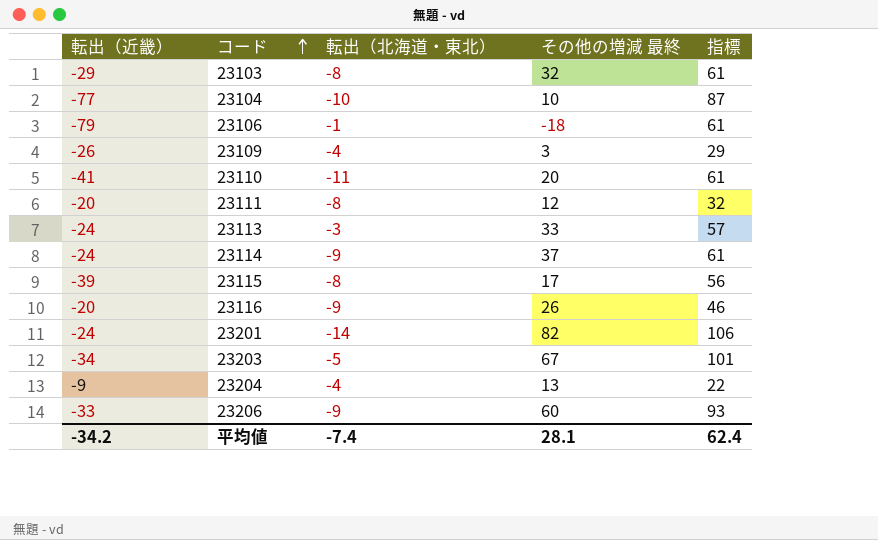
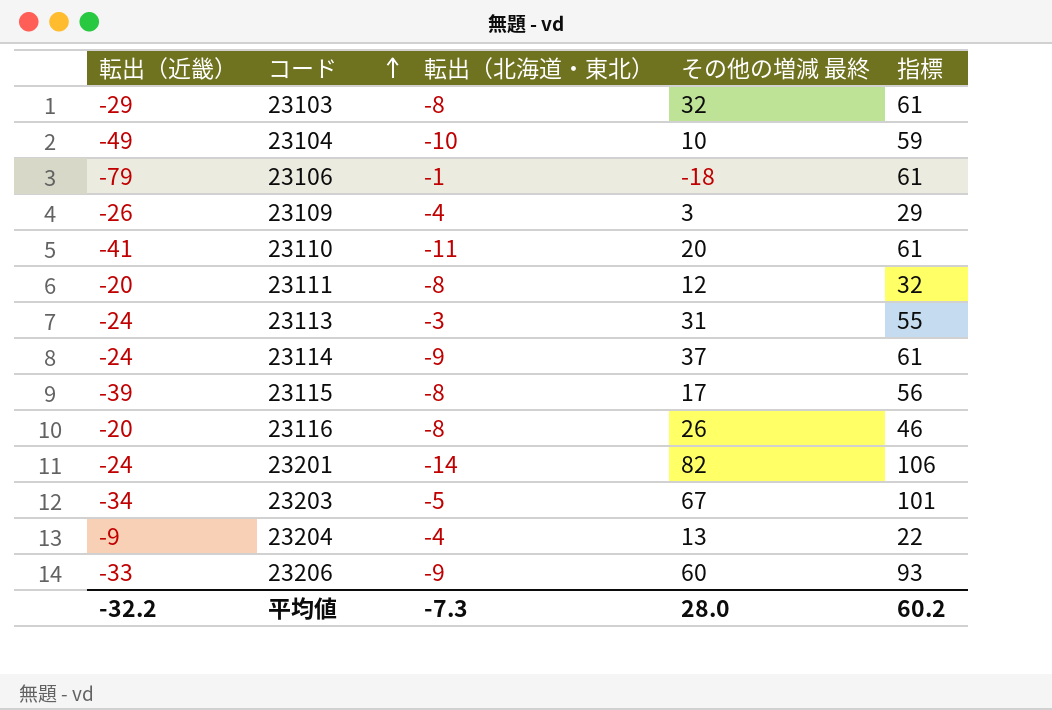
23104 | 転出（近畿）: -77 -> -49
23104 | 指標: 87 -> 59
23113 | その他の増減 最終: 33 -> 31
23113 | 指標: 57 -> 55
23116 | 転出（北海道・東北）: -9 -> -8
平均値 | 転出（近畿）: -34.2 -> -32.2
平均値 | 転出（北海道・東北）: -7.4 -> -7.3
平均値 | その他の増減 最終: 28.1 -> 28.0
平均値 | 指標: 62.4 -> 60.2

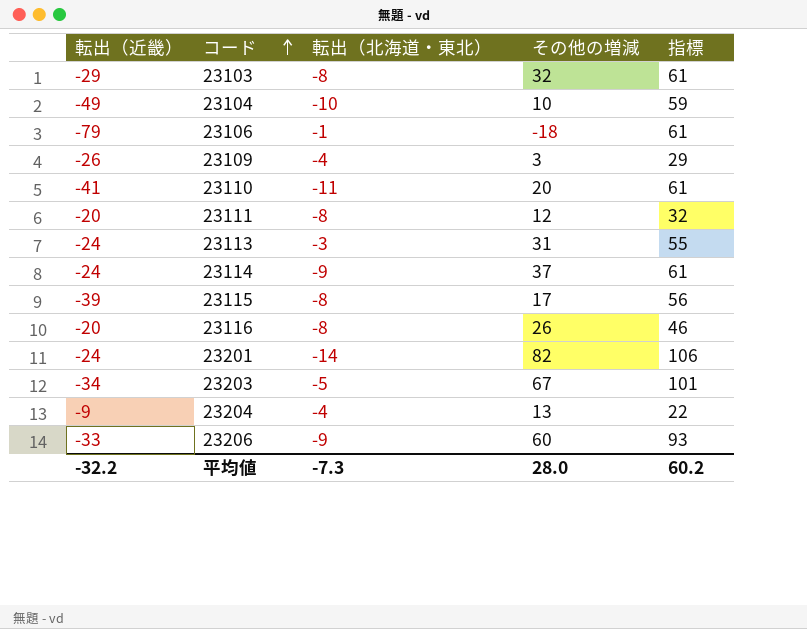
column name: その他の増減 最終 -> その他の増減

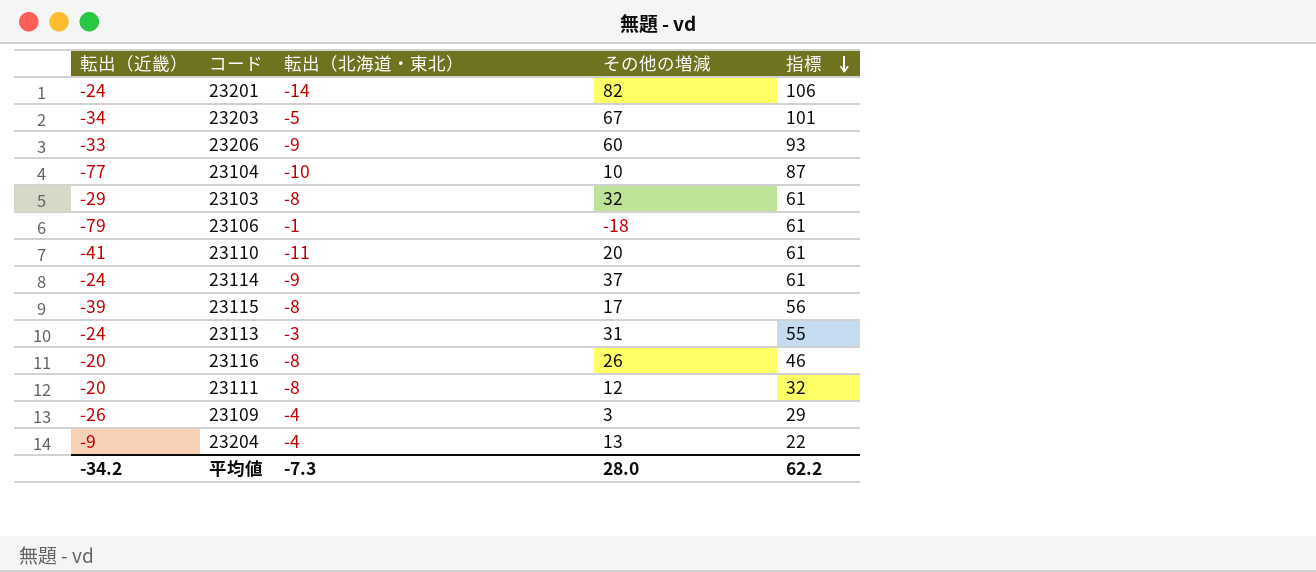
row order: コード ascending -> 指標 descending
23104 | 転出（近畿）: -49 -> -77
23104 | 指標: 59 -> 87
平均値 | 転出（近畿）: -32.2 -> -34.2
平均値 | 指標: 60.2 -> 62.2

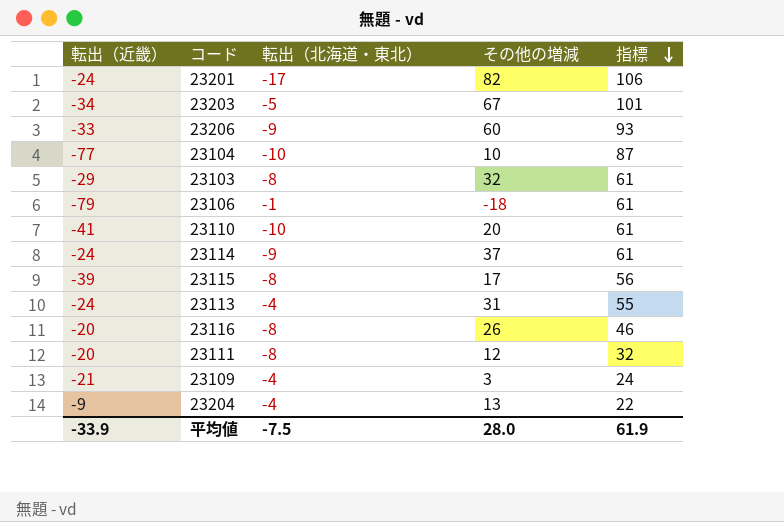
23201 | 転出（北海道・東北）: -14 -> -17
23110 | 転出（北海道・東北）: -11 -> -10
23113 | 転出（北海道・東北）: -3 -> -4
23109 | 転出（近畿）: -26 -> -21
23109 | 指標: 29 -> 24
平均値 | 転出（近畿）: -34.2 -> -33.9
平均値 | 転出（北海道・東北）: -7.3 -> -7.5
平均値 | 指標: 62.2 -> 61.9

